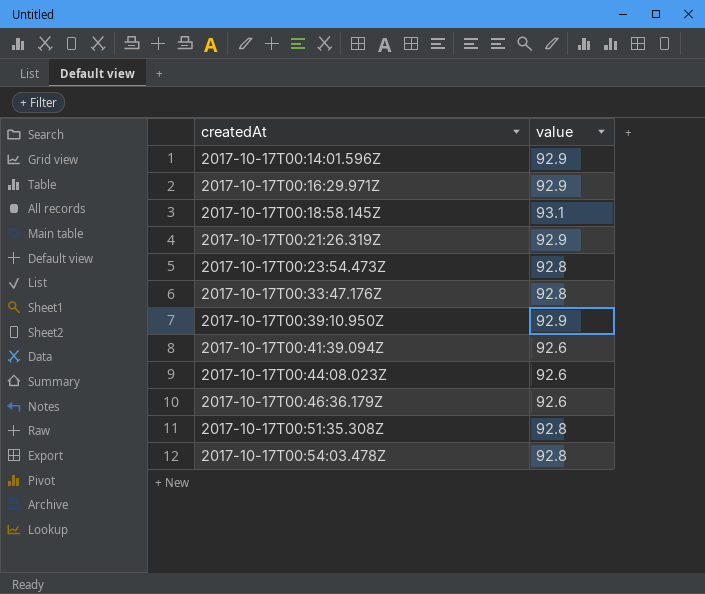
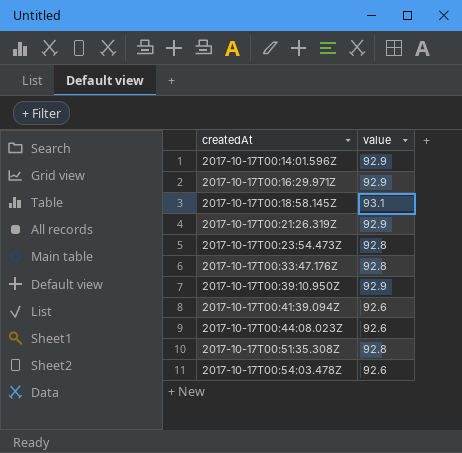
row 2017-10-17T00:46:36.179Z: 92.6 -> none
2017-10-17T00:54:03.478Z | value: 92.8 -> 92.6

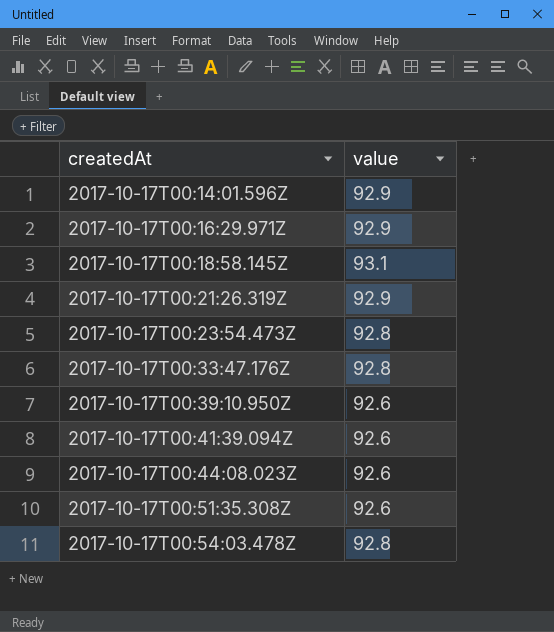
2017-10-17T00:39:10.950Z | value: 92.9 -> 92.6
2017-10-17T00:51:35.308Z | value: 92.8 -> 92.6
2017-10-17T00:54:03.478Z | value: 92.6 -> 92.8

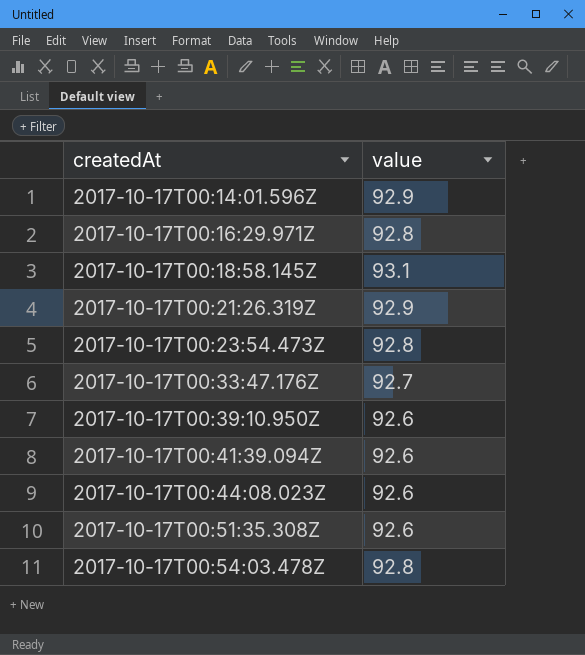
2017-10-17T00:16:29.971Z | value: 92.9 -> 92.8
2017-10-17T00:33:47.176Z | value: 92.8 -> 92.7

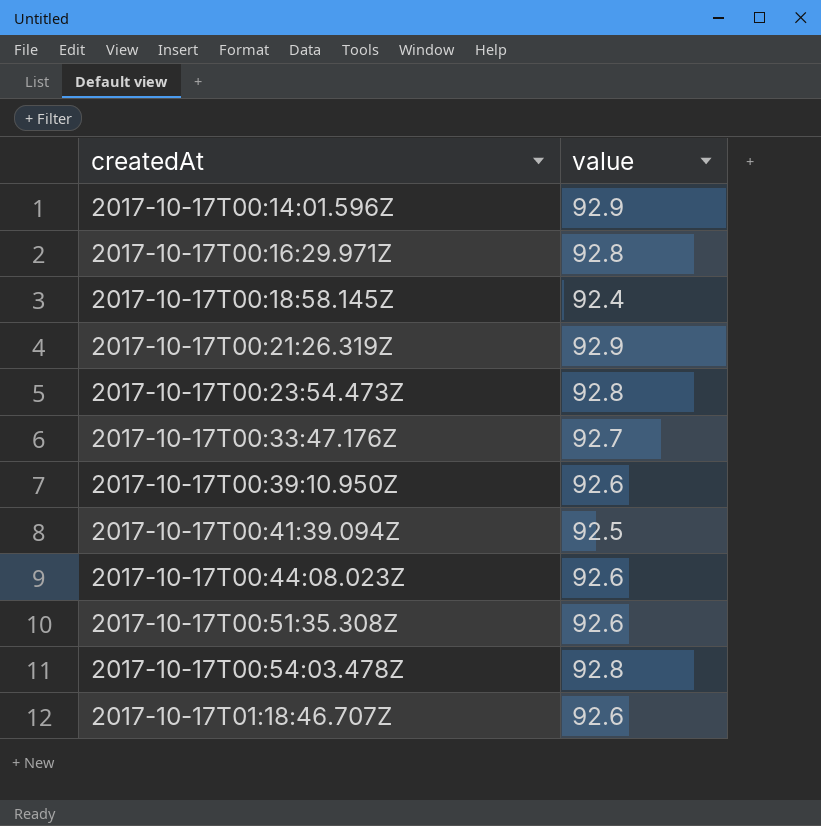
2017-10-17T00:18:58.145Z | value: 93.1 -> 92.4
2017-10-17T00:41:39.094Z | value: 92.6 -> 92.5
row 2017-10-17T01:18:46.707Z: none -> 92.6

